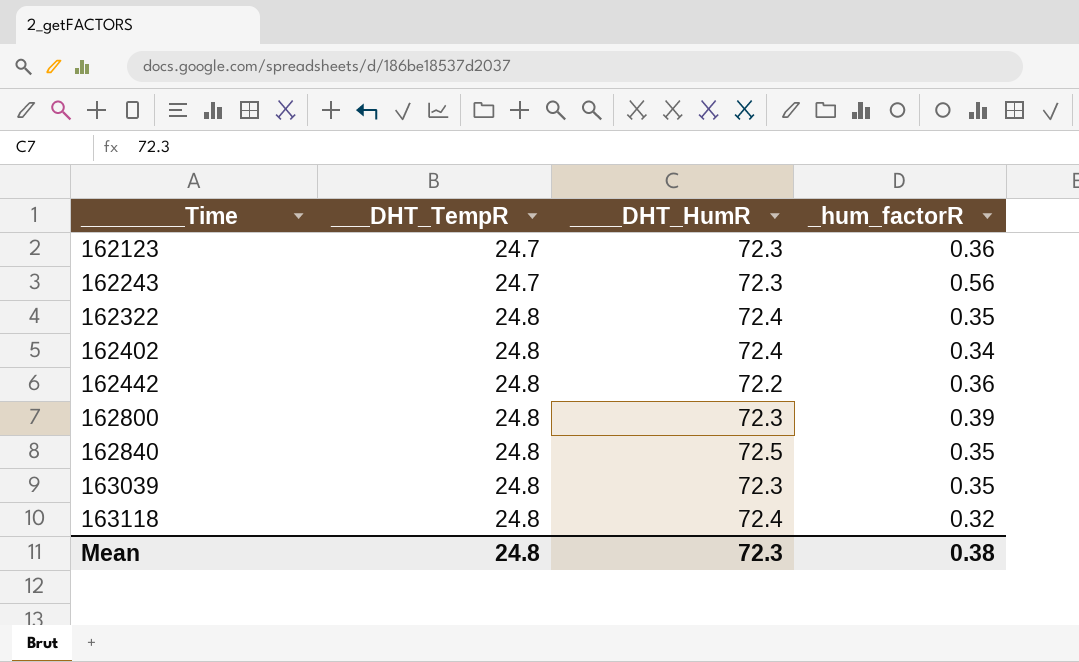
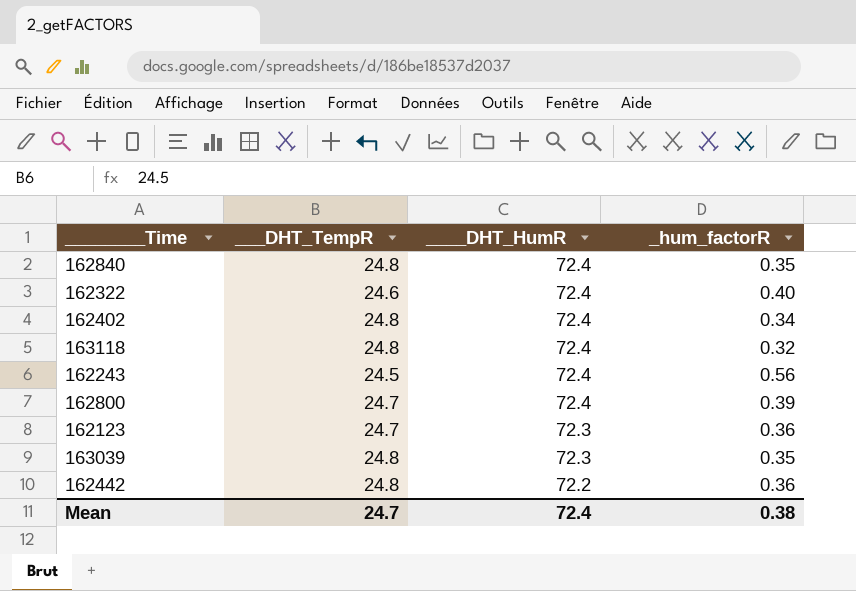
row order: ________Time ascending -> ____DHT_HumR descending
162840 | ____DHT_HumR: 72.5 -> 72.4
162322 | ___DHT_TempR: 24.8 -> 24.6
162322 | _hum_factorR: 0.35 -> 0.40
162243 | ___DHT_TempR: 24.7 -> 24.5
162243 | ____DHT_HumR: 72.3 -> 72.4
162800 | ___DHT_TempR: 24.8 -> 24.7
162800 | ____DHT_HumR: 72.3 -> 72.4
Mean | ___DHT_TempR: 24.8 -> 24.7
Mean | ____DHT_HumR: 72.3 -> 72.4

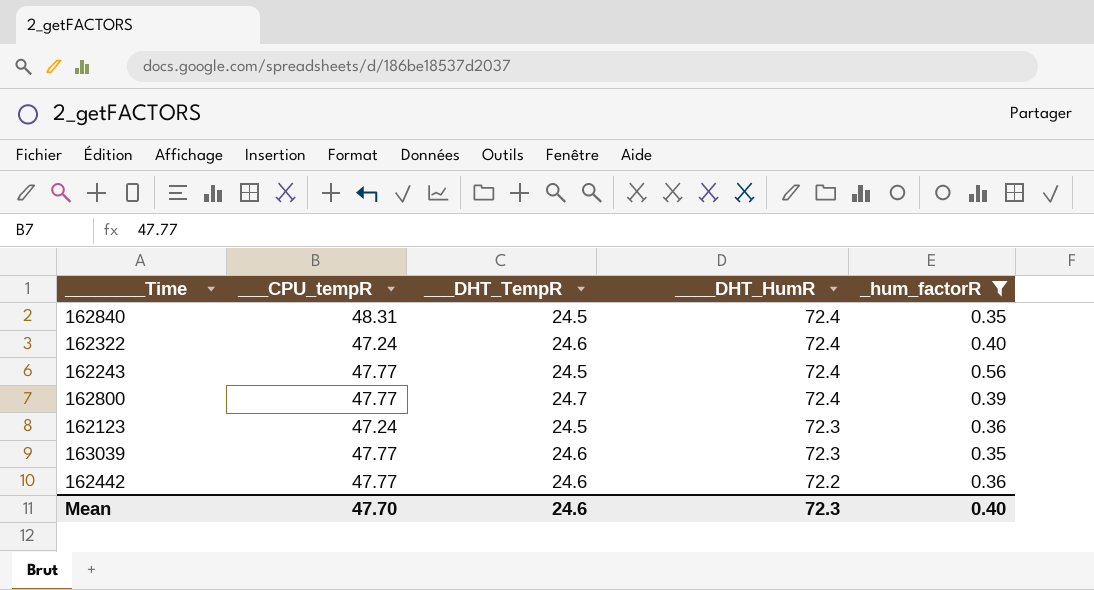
filter: none -> _hum_factorR >= 0.35
column ___CPU_tempR | position: none -> 2
162840 | ___DHT_TempR: 24.8 -> 24.5
162123 | ___DHT_TempR: 24.7 -> 24.5
163039 | ___DHT_TempR: 24.8 -> 24.6
162442 | ___DHT_TempR: 24.8 -> 24.6
Mean | ___DHT_TempR: 24.7 -> 24.6
Mean | ____DHT_HumR: 72.4 -> 72.3
Mean | _hum_factorR: 0.38 -> 0.40

